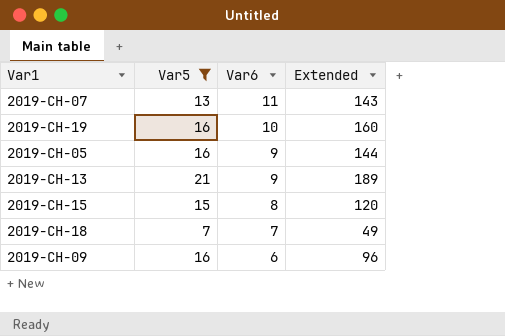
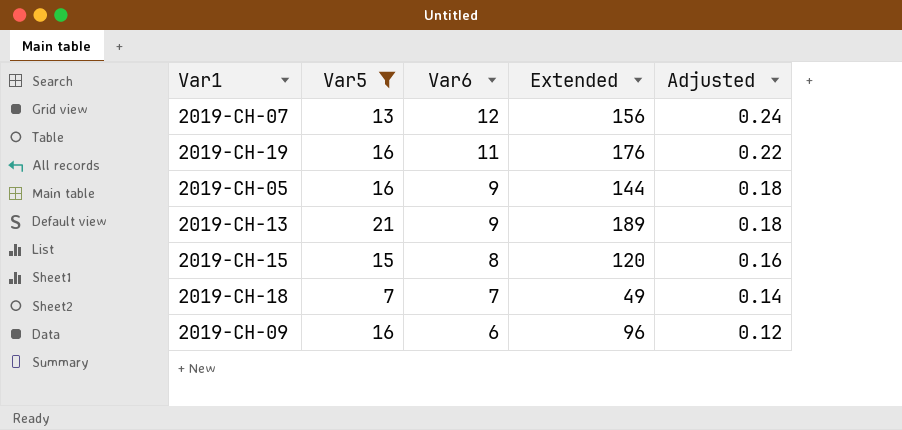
column Adjusted | formula: none -> [Var6] * 0.02
2019-CH-07 | Var6: 11 -> 12
2019-CH-07 | Extended: 143 -> 156
2019-CH-19 | Var6: 10 -> 11
2019-CH-19 | Extended: 160 -> 176

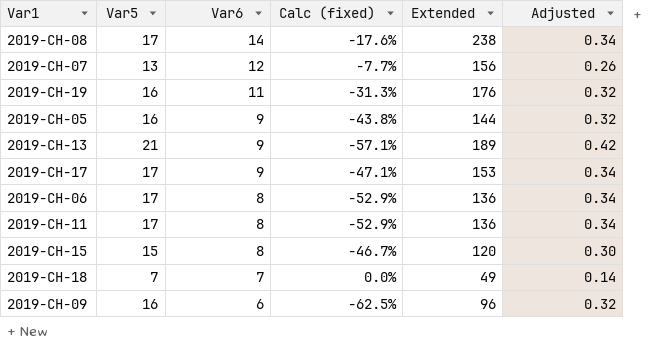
filter: Var5 != 17 -> none
column Calc (fixed) | formula: none -> ([Var6] - [Var5]) / [Var5]
column Adjusted | formula: [Var6] * 0.02 -> [Var5] * 0.02

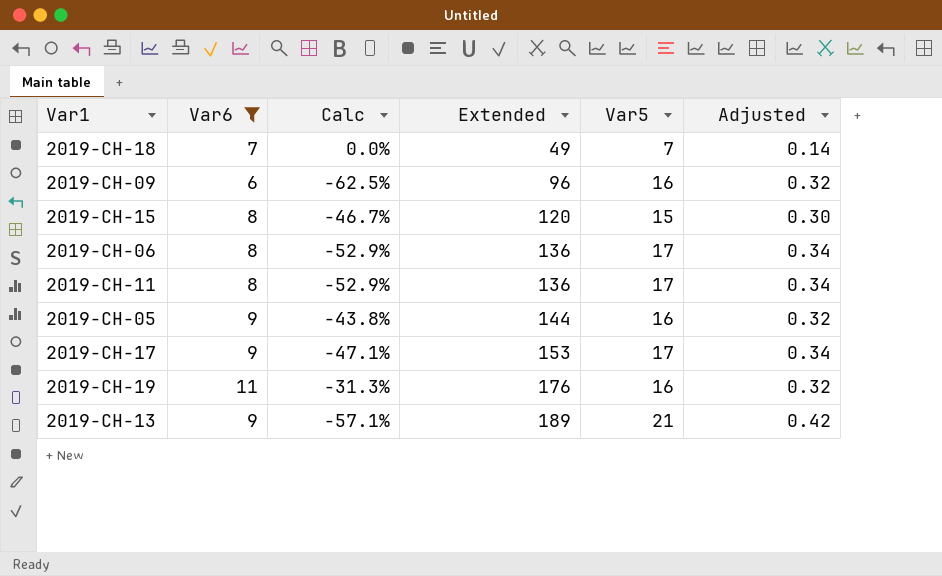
filter: none -> Var6 <= 11
row order: Var6 descending -> Extended ascending
column name: Calc (fixed) -> Calc
column Var5 | position: 2 -> 5

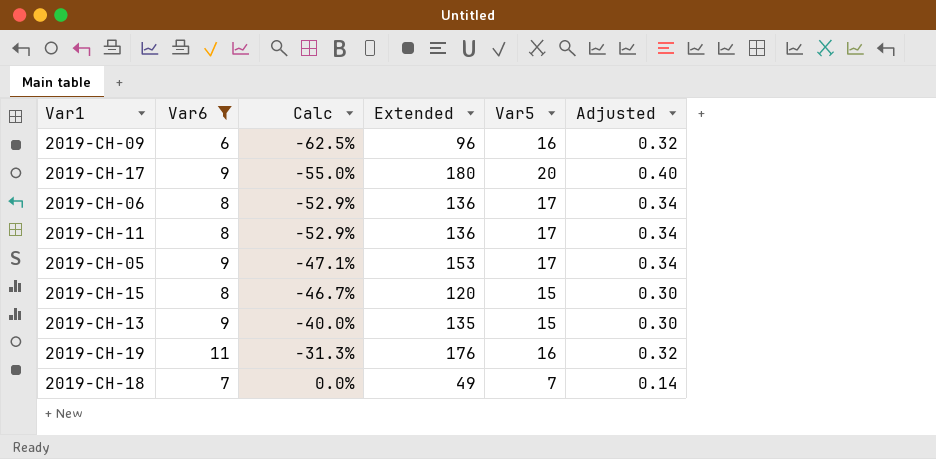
row order: Extended ascending -> Calc ascending
2019-CH-17 | Calc: -47.1% -> -55.0%
2019-CH-17 | Extended: 153 -> 180
2019-CH-17 | Var5: 17 -> 20
2019-CH-17 | Adjusted: 0.34 -> 0.40
2019-CH-05 | Calc: -43.8% -> -47.1%
2019-CH-05 | Extended: 144 -> 153
2019-CH-05 | Var5: 16 -> 17
2019-CH-05 | Adjusted: 0.32 -> 0.34
2019-CH-13 | Calc: -57.1% -> -40.0%
2019-CH-13 | Extended: 189 -> 135
2019-CH-13 | Var5: 21 -> 15
2019-CH-13 | Adjusted: 0.42 -> 0.30

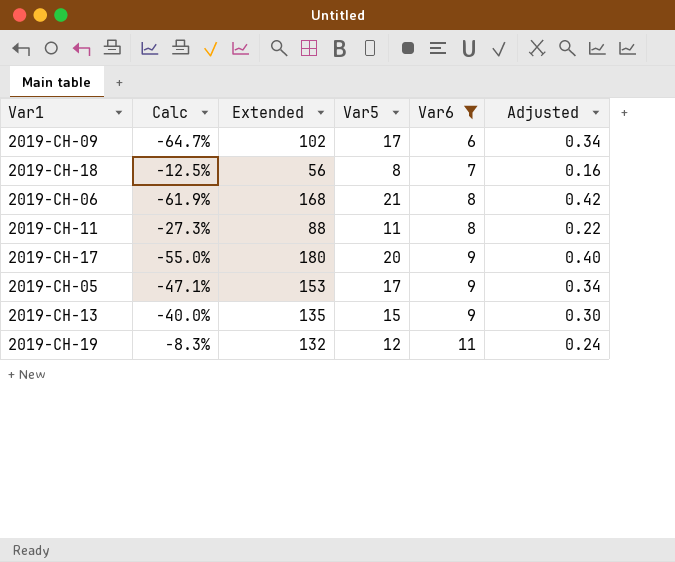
row order: Calc ascending -> Var6 ascending
column Var6 | position: 2 -> 5
row 2019-CH-15: 8 | -46.7% | 120 | 15 | 0.30 -> none
2019-CH-09 | Calc: -62.5% -> -64.7%
2019-CH-09 | Extended: 96 -> 102
2019-CH-09 | Var5: 16 -> 17
2019-CH-09 | Adjusted: 0.32 -> 0.34
2019-CH-18 | Calc: 0.0% -> -12.5%
2019-CH-18 | Extended: 49 -> 56
2019-CH-18 | Var5: 7 -> 8
2019-CH-18 | Adjusted: 0.14 -> 0.16
2019-CH-06 | Calc: -52.9% -> -61.9%
2019-CH-06 | Extended: 136 -> 168
2019-CH-06 | Var5: 17 -> 21
2019-CH-06 | Adjusted: 0.34 -> 0.42
2019-CH-11 | Calc: -52.9% -> -27.3%
2019-CH-11 | Extended: 136 -> 88
2019-CH-11 | Var5: 17 -> 11
2019-CH-11 | Adjusted: 0.34 -> 0.22
2019-CH-19 | Calc: -31.3% -> -8.3%
2019-CH-19 | Extended: 176 -> 132
2019-CH-19 | Var5: 16 -> 12
2019-CH-19 | Adjusted: 0.32 -> 0.24

